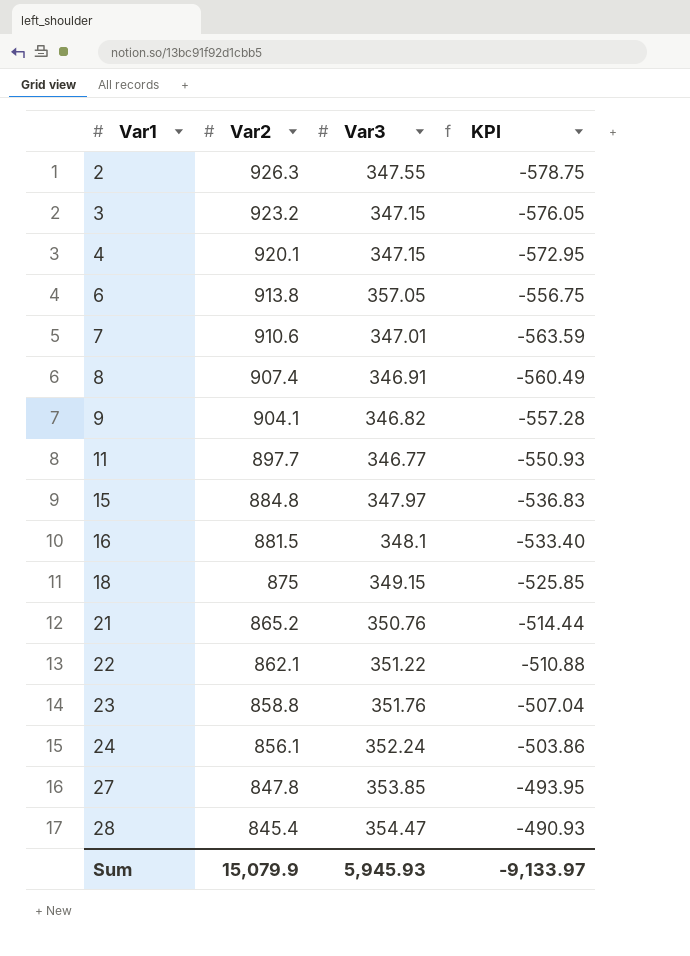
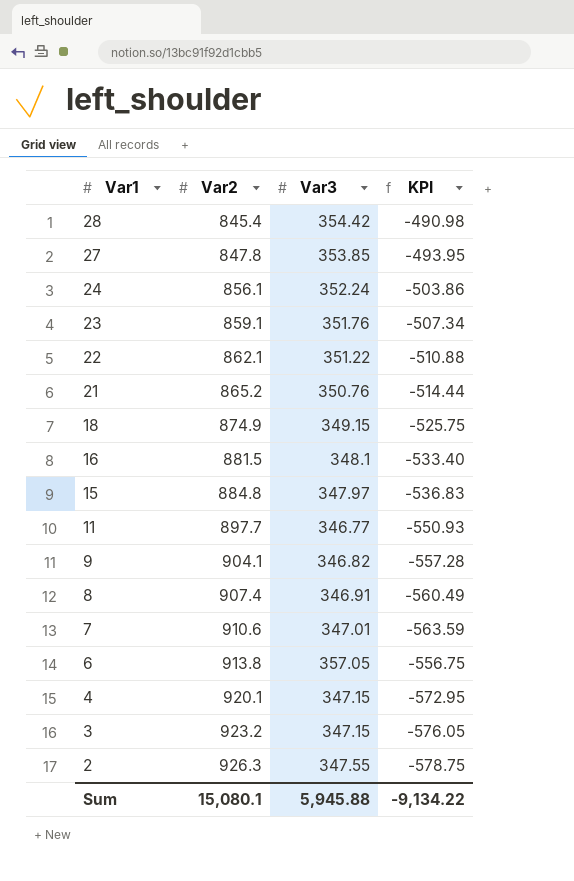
row order: Var1 ascending -> Var1 descending
28 | Var3: 354.47 -> 354.42
28 | KPI: -490.93 -> -490.98
23 | Var2: 858.8 -> 859.1
23 | KPI: -507.04 -> -507.34
18 | Var2: 875 -> 874.9
18 | KPI: -525.85 -> -525.75
Sum | Var2: 15,079.9 -> 15,080.1
Sum | Var3: 5,945.93 -> 5,945.88
Sum | KPI: -9,133.97 -> -9,134.22

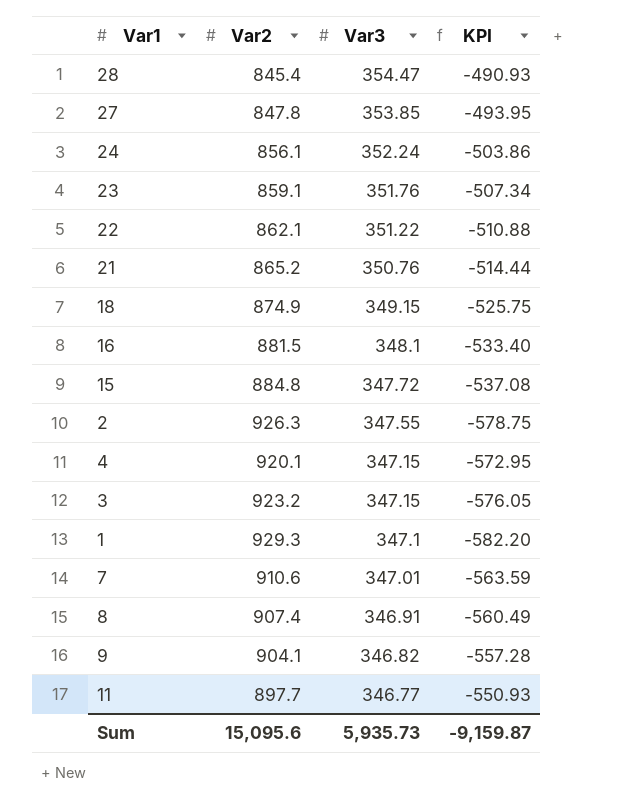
row order: Var1 descending -> Var3 descending
row 6: 913.8 | 357.05 | -556.75 -> none
28 | Var3: 354.42 -> 354.47
28 | KPI: -490.98 -> -490.93
15 | Var3: 347.97 -> 347.72
15 | KPI: -536.83 -> -537.08
row 1: none -> 929.3 | 347.1 | -582.20
Sum | Var2: 15,080.1 -> 15,095.6
Sum | Var3: 5,945.88 -> 5,935.73
Sum | KPI: -9,134.22 -> -9,159.87

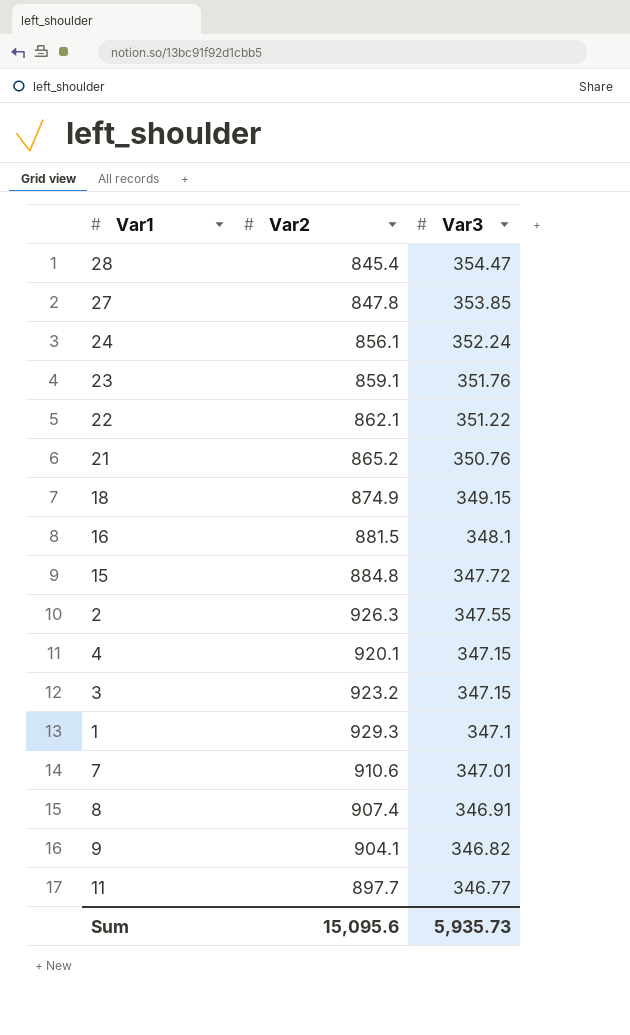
column KPI | formula: [Var3] - [Var2] -> none

